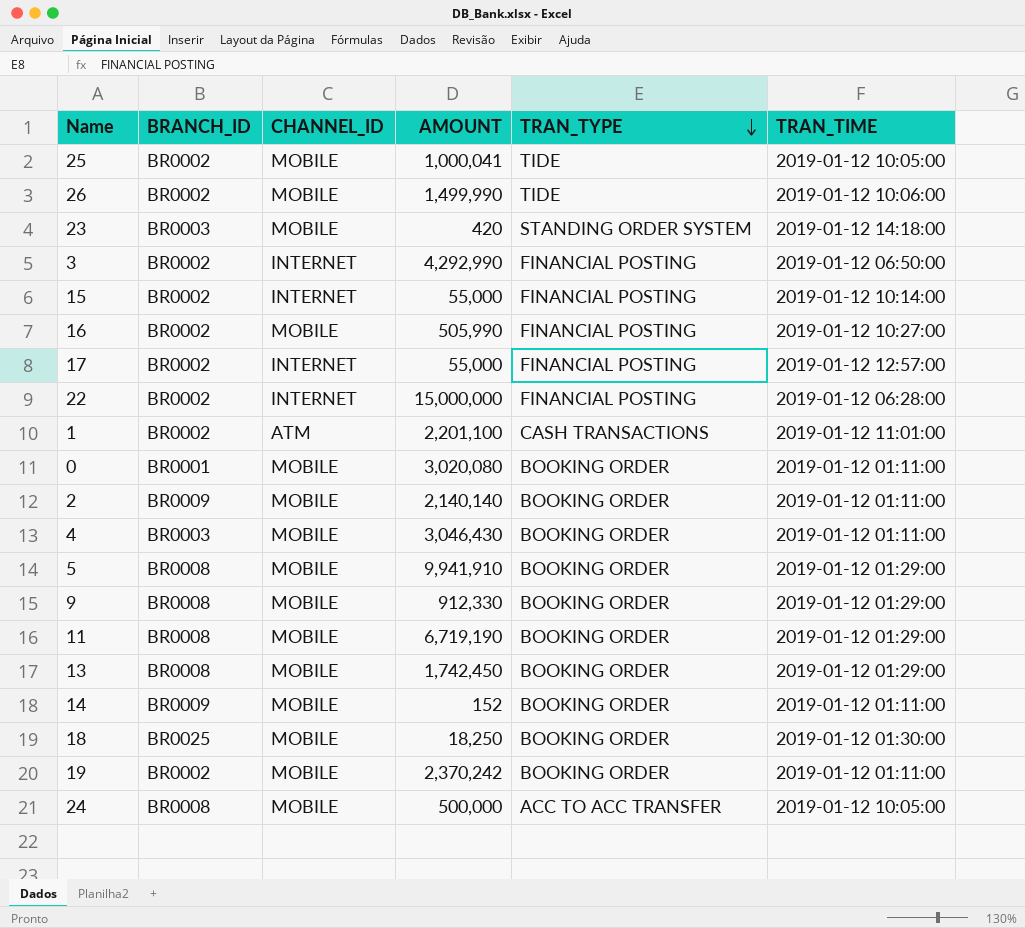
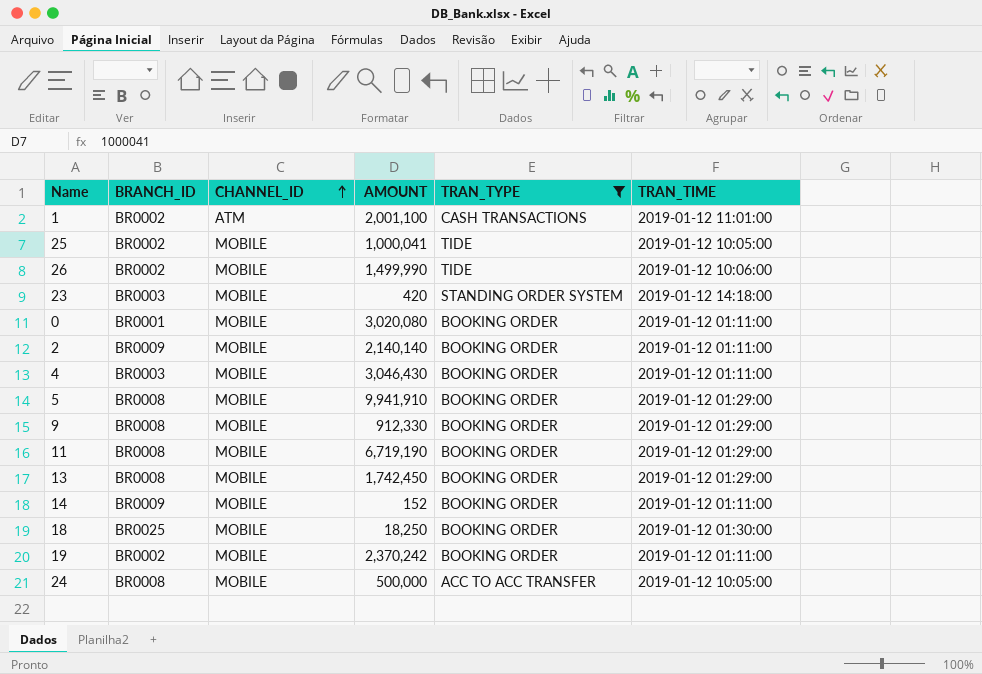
filter: none -> TRAN_TYPE != FINANCIAL POSTING
row order: TRAN_TYPE descending -> CHANNEL_ID ascending
1 | AMOUNT: 2,201,100 -> 2,001,100

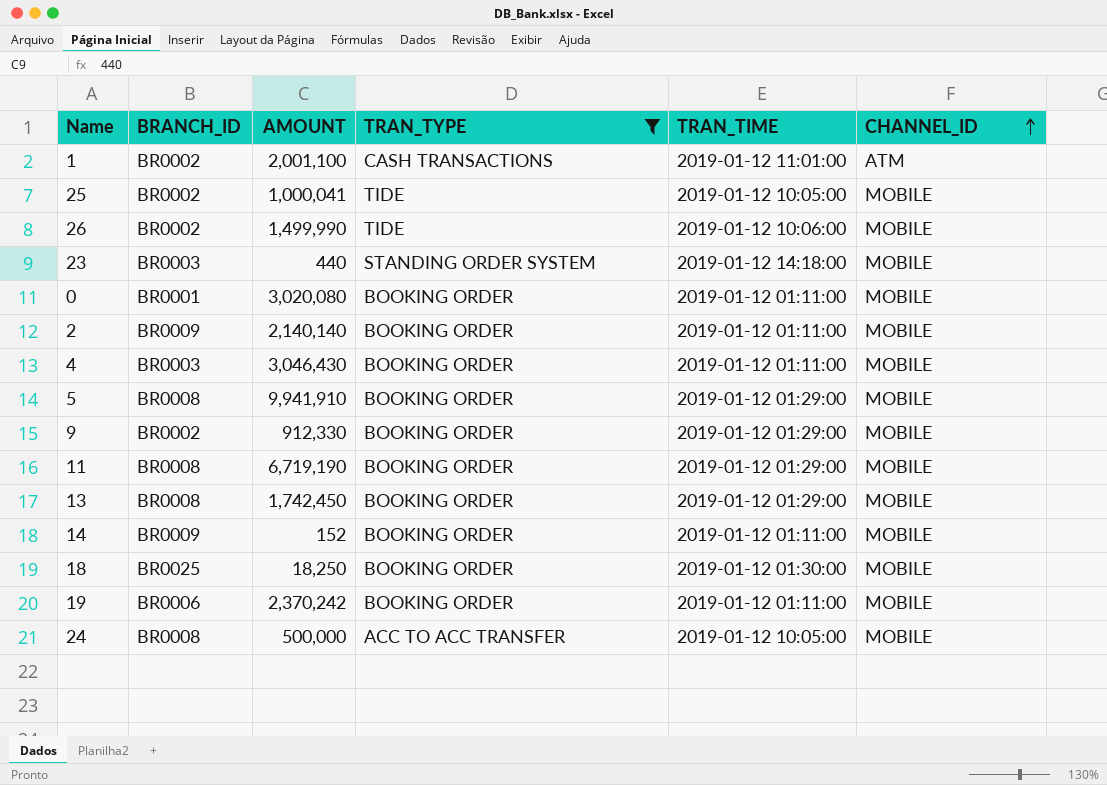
column CHANNEL_ID | position: 3 -> 6
23 | AMOUNT: 420 -> 440
9 | BRANCH_ID: BR0008 -> BR0002
19 | BRANCH_ID: BR0002 -> BR0006

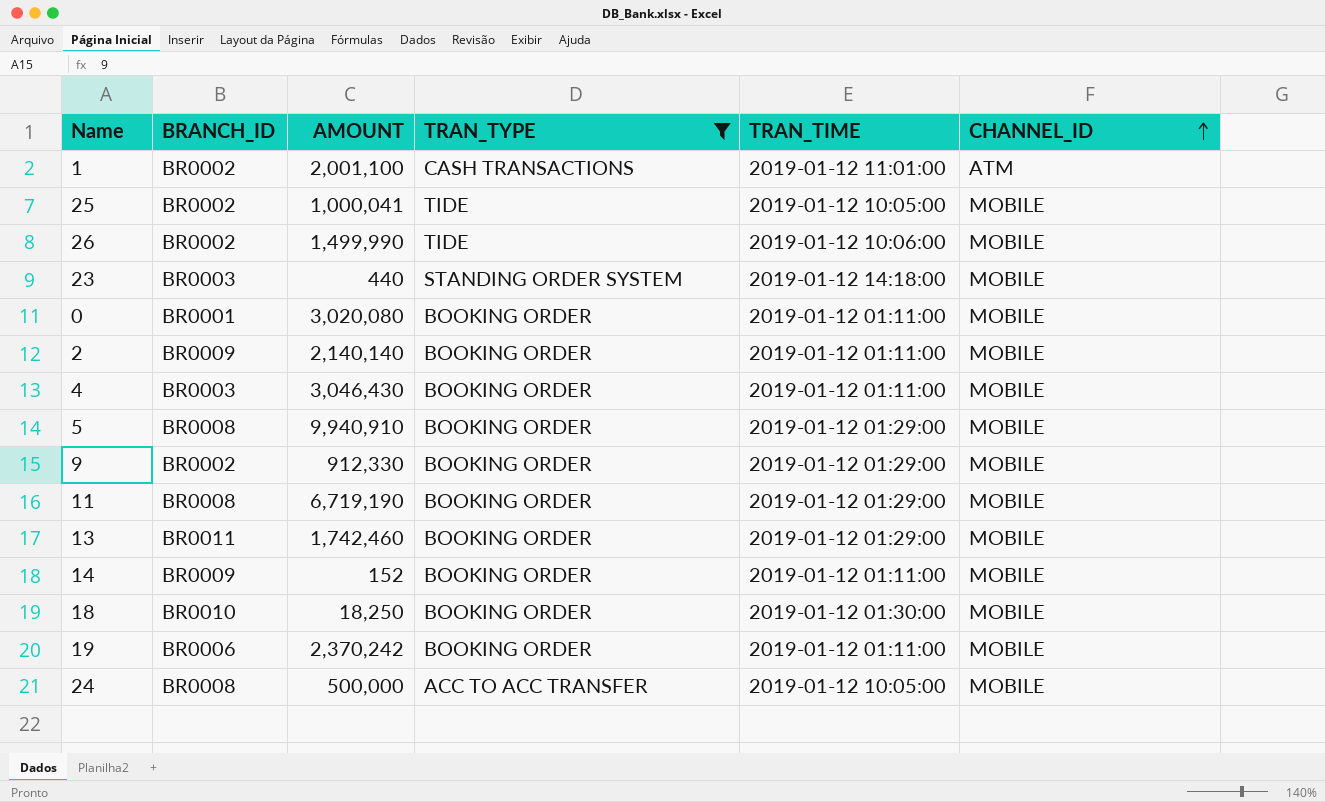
5 | AMOUNT: 9,941,910 -> 9,940,910
13 | BRANCH_ID: BR0008 -> BR0011
13 | AMOUNT: 1,742,450 -> 1,742,460
18 | BRANCH_ID: BR0025 -> BR0010

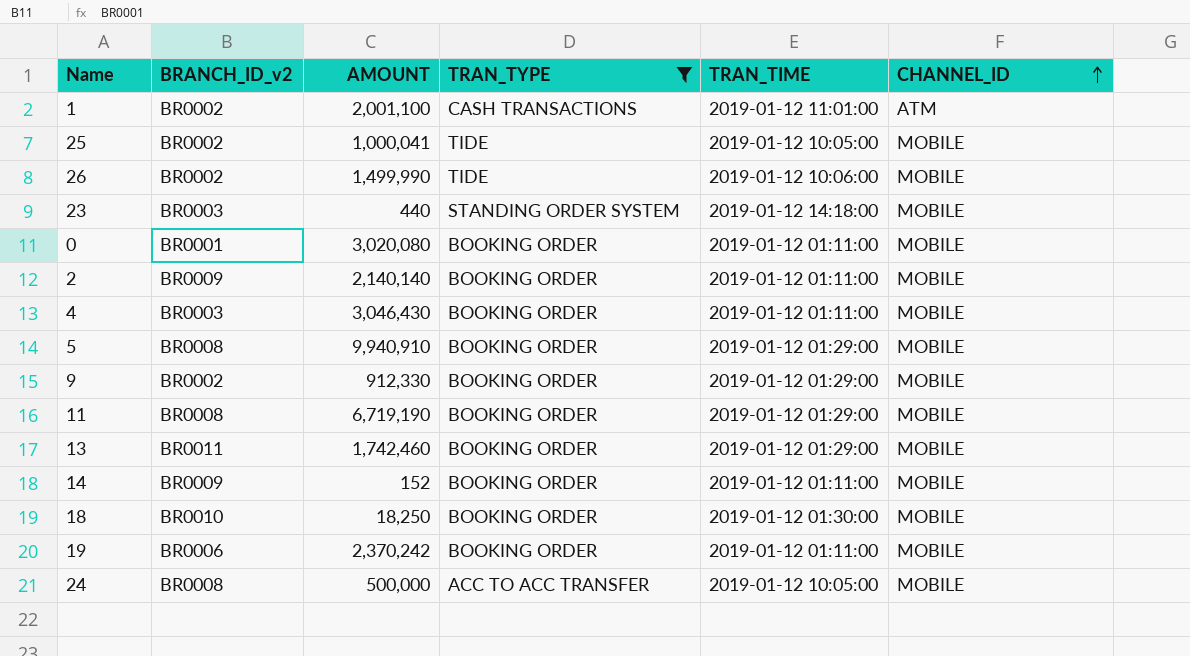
column name: BRANCH_ID -> BRANCH_ID_v2

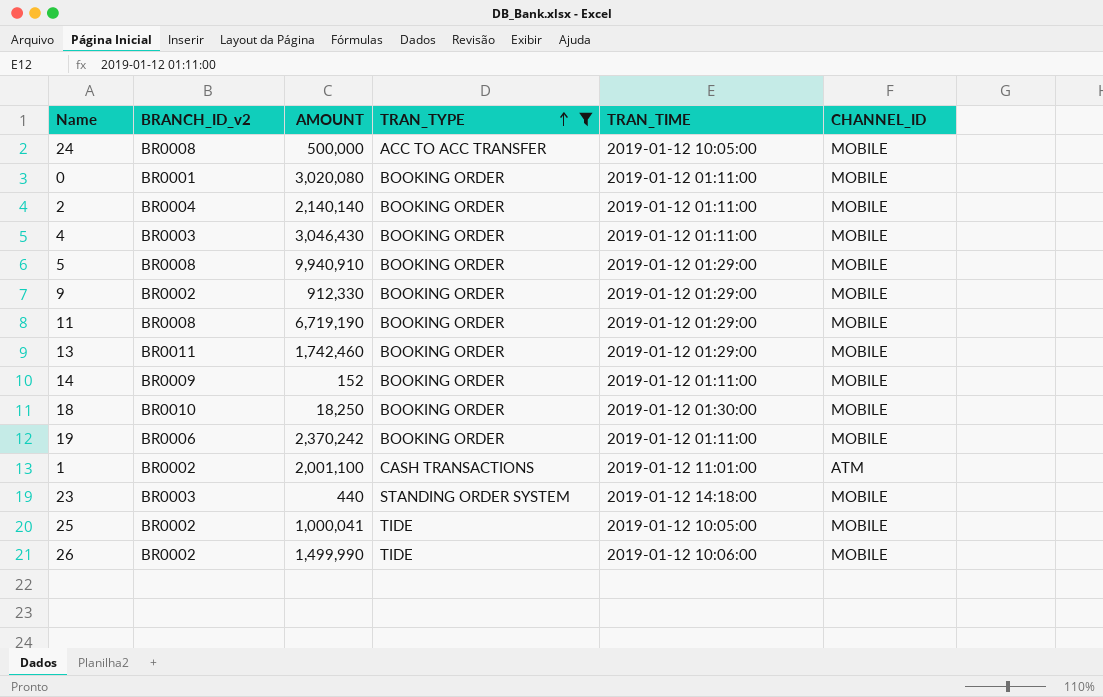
row order: CHANNEL_ID ascending -> TRAN_TYPE ascending
2 | BRANCH_ID_v2: BR0009 -> BR0004

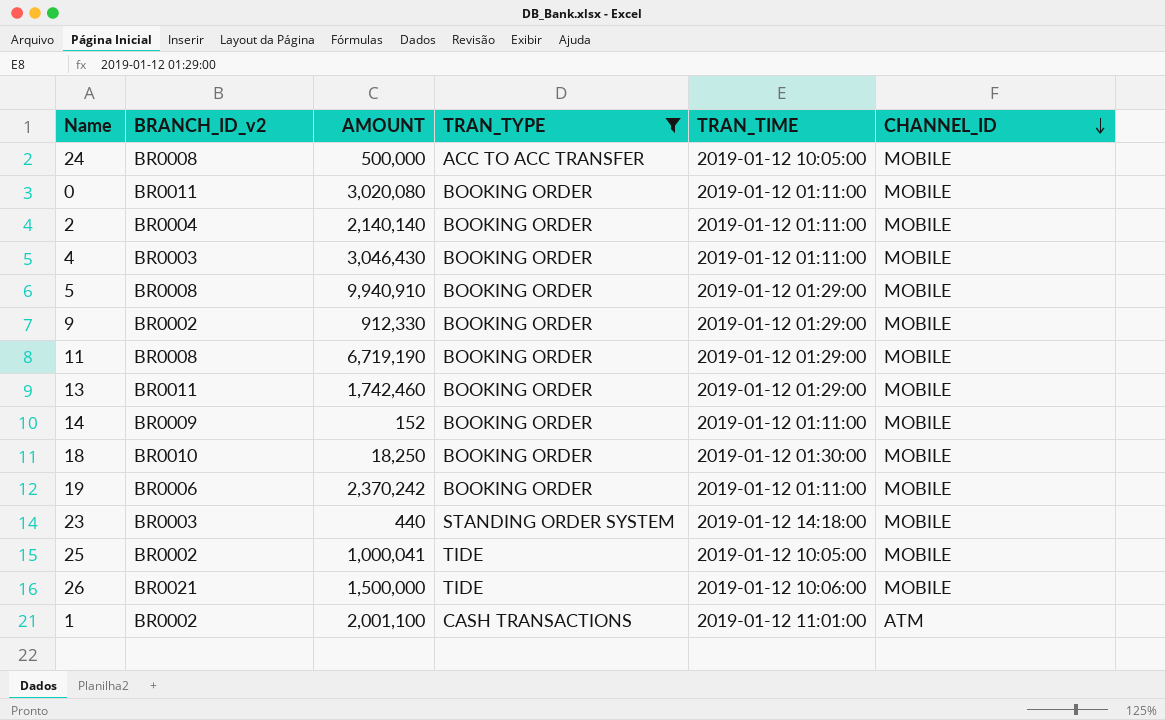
row order: TRAN_TYPE ascending -> CHANNEL_ID descending
0 | BRANCH_ID_v2: BR0001 -> BR0011
26 | BRANCH_ID_v2: BR0002 -> BR0021
26 | AMOUNT: 1,499,990 -> 1,500,000

